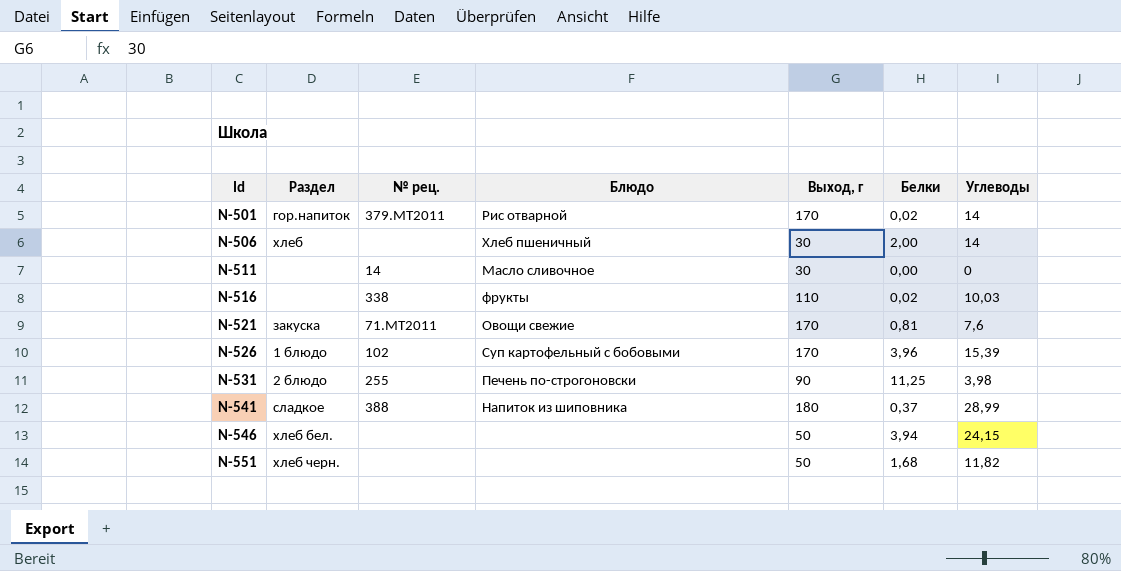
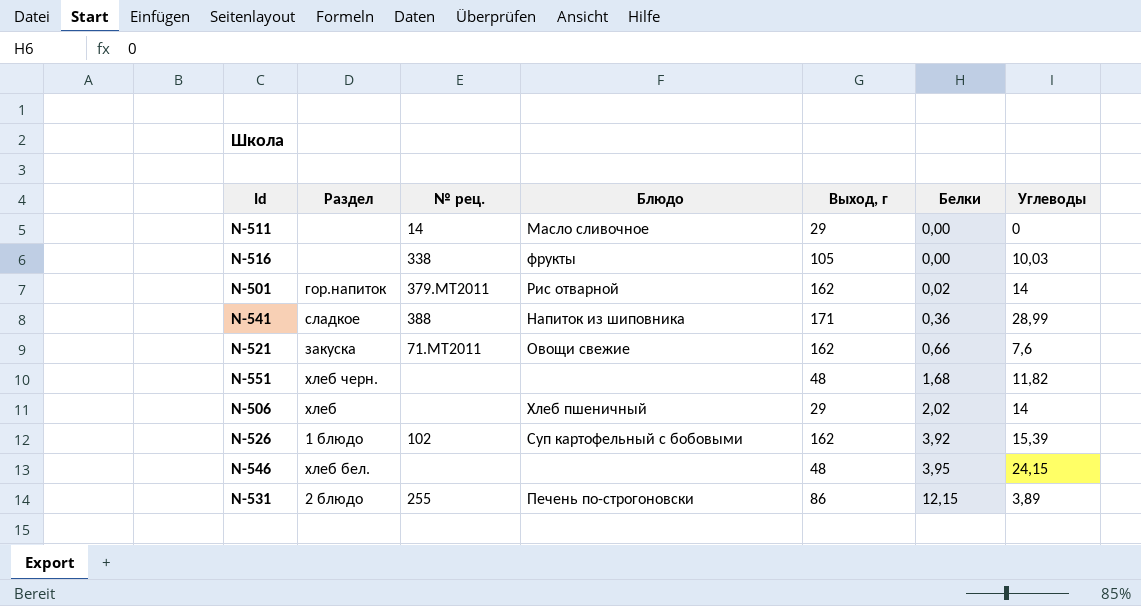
row order: Id ascending -> Белки ascending
N-511 | Выход, г: 30 -> 29
N-516 | Выход, г: 110 -> 105
N-516 | Белки: 0,02 -> 0,00
N-501 | Выход, г: 170 -> 162
N-541 | Выход, г: 180 -> 171
N-541 | Белки: 0,37 -> 0,36
N-521 | Выход, г: 170 -> 162
N-521 | Белки: 0,81 -> 0,66
N-551 | Выход, г: 50 -> 48
N-506 | Выход, г: 30 -> 29
N-506 | Белки: 2,00 -> 2,02
N-526 | Выход, г: 170 -> 162
N-526 | Белки: 3,96 -> 3,92
N-546 | Выход, г: 50 -> 48
N-546 | Белки: 3,94 -> 3,95
N-531 | Выход, г: 90 -> 86
N-531 | Белки: 11,25 -> 12,15
N-531 | Углеводы: 3,98 -> 3,89

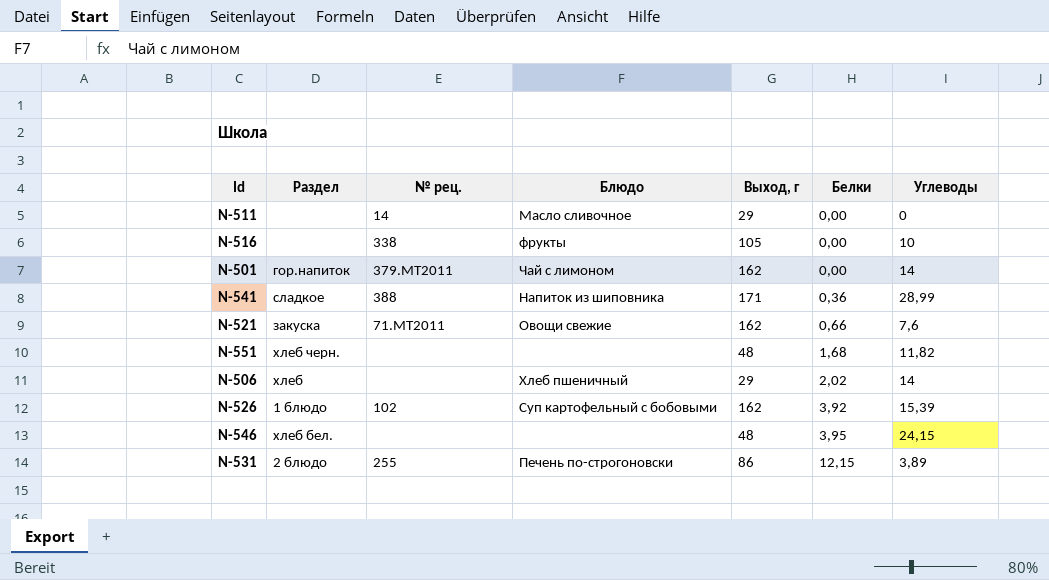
N-516 | Углеводы: 10,03 -> 10
N-501 | Блюдо: Рис отварной -> Чай с лимоном
N-501 | Белки: 0,02 -> 0,00

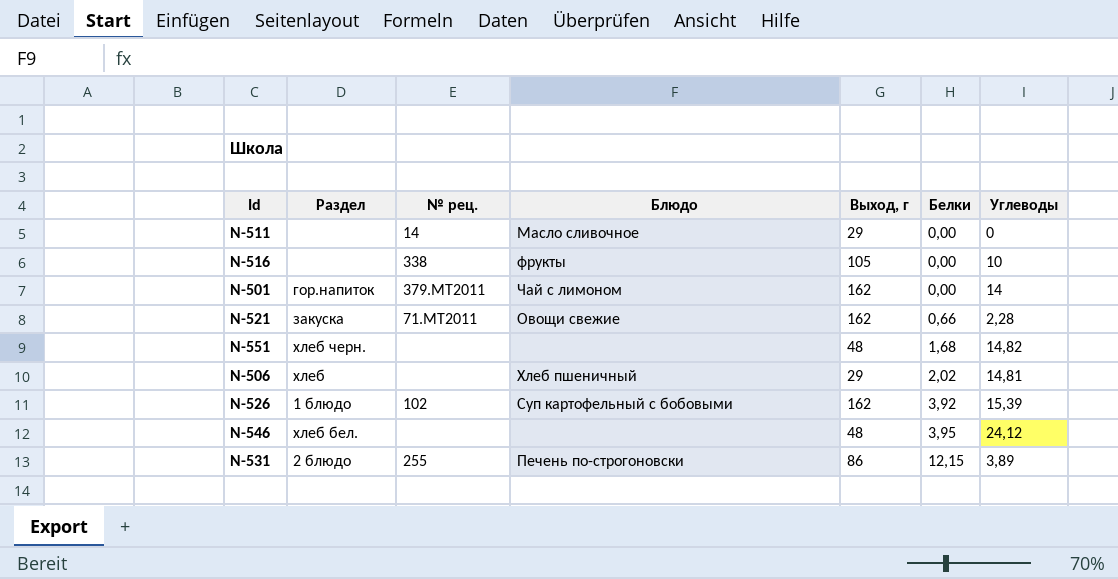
row N-541: сладкое | 388 | Напиток из шиповника | 171 | 0,36 | 28,99 -> none
N-521 | Углеводы: 7,6 -> 2,28
N-551 | Углеводы: 11,82 -> 14,82
N-506 | Углеводы: 14 -> 14,81
N-546 | Углеводы: 24,15 -> 24,12

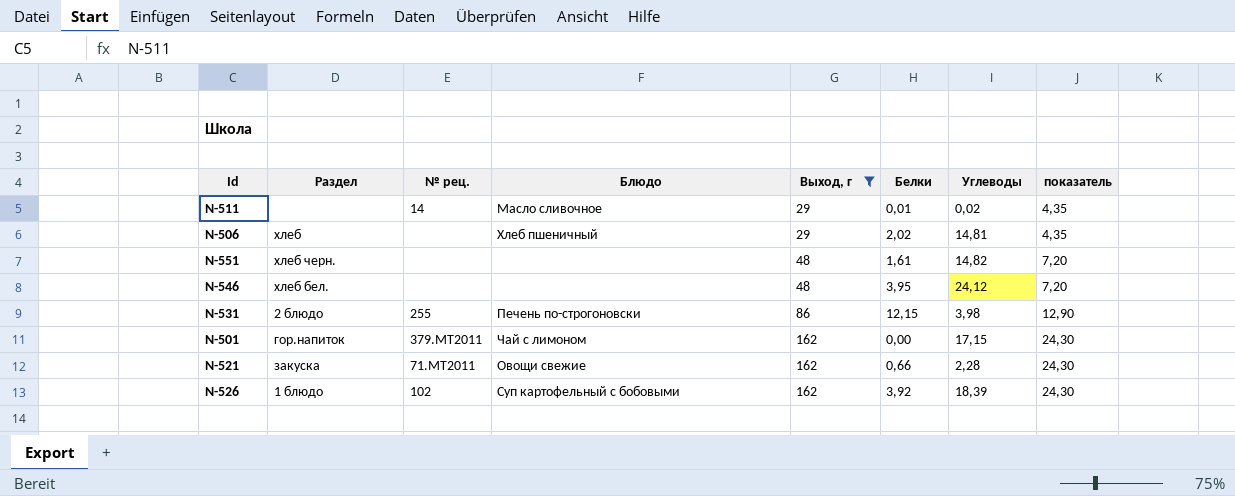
filter: none -> Выход, г != 105
row order: Белки ascending -> Выход, г ascending
column показатель | formula: none -> [Выход, г] * 0,15
N-511 | Белки: 0,00 -> 0,01
N-511 | Углеводы: 0 -> 0,02
N-551 | Белки: 1,68 -> 1,61
N-531 | Углеводы: 3,89 -> 3,98
N-501 | Углеводы: 14 -> 17,15
N-526 | Углеводы: 15,39 -> 18,39

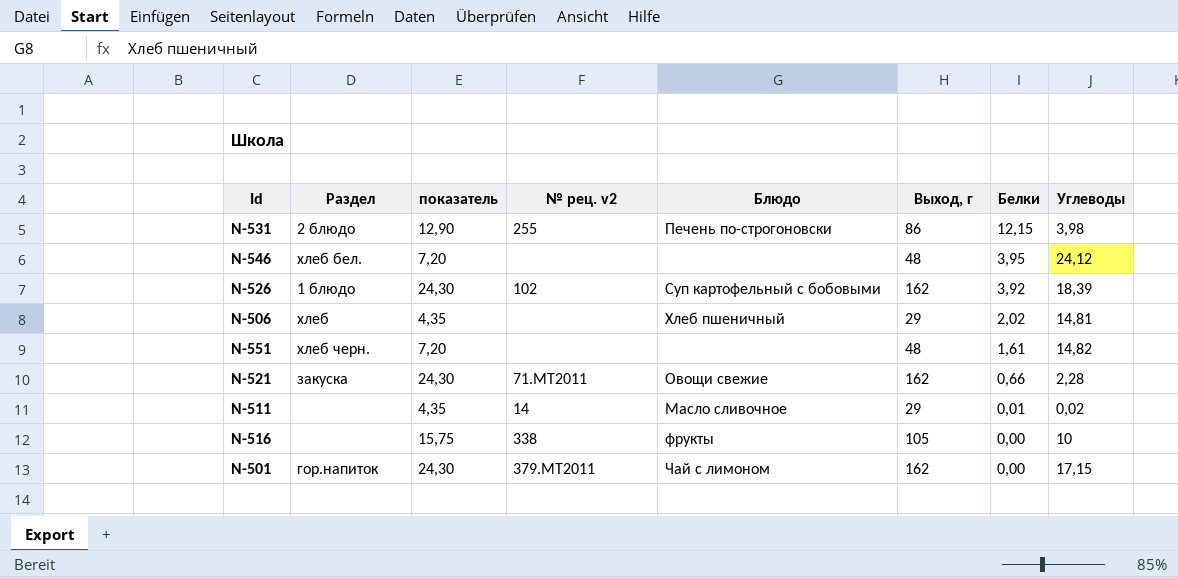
filter: Выход, г != 105 -> none
row order: Выход, г ascending -> Белки descending
column показатель | position: 8 -> 3
column name: № рец. -> № рец. v2

